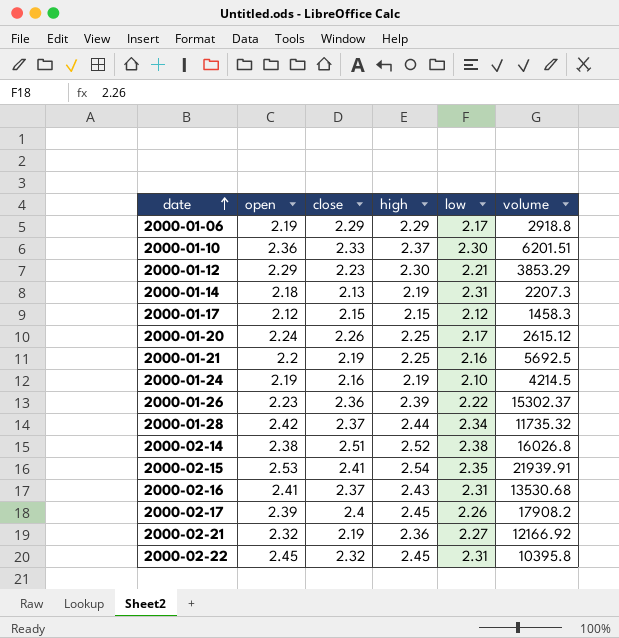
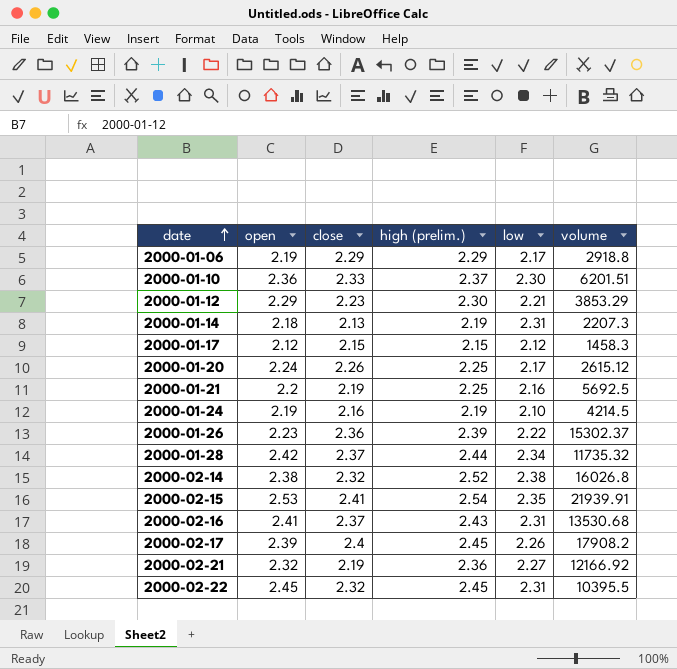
column name: high -> high (prelim.)
2000-02-14 | close: 2.51 -> 2.32
2000-02-22 | volume: 10395.8 -> 10395.5

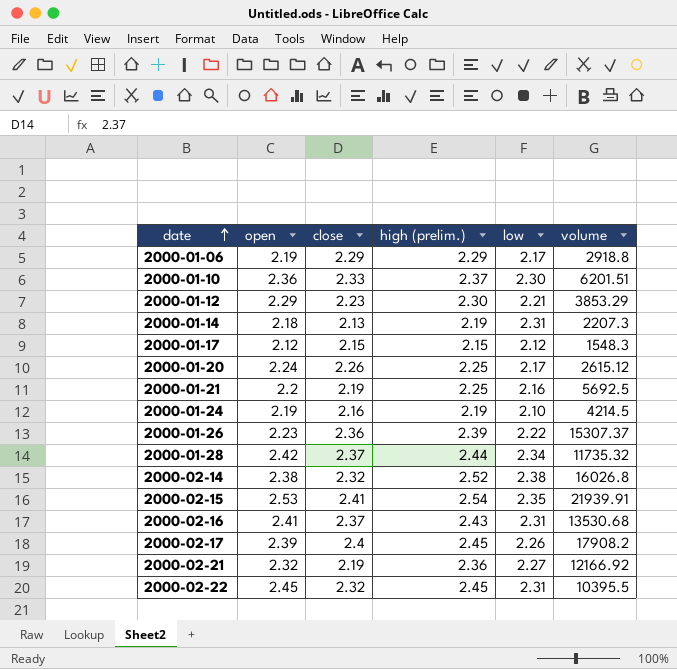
2000-01-17 | volume: 1458.3 -> 1548.3
2000-01-26 | volume: 15302.37 -> 15307.37

